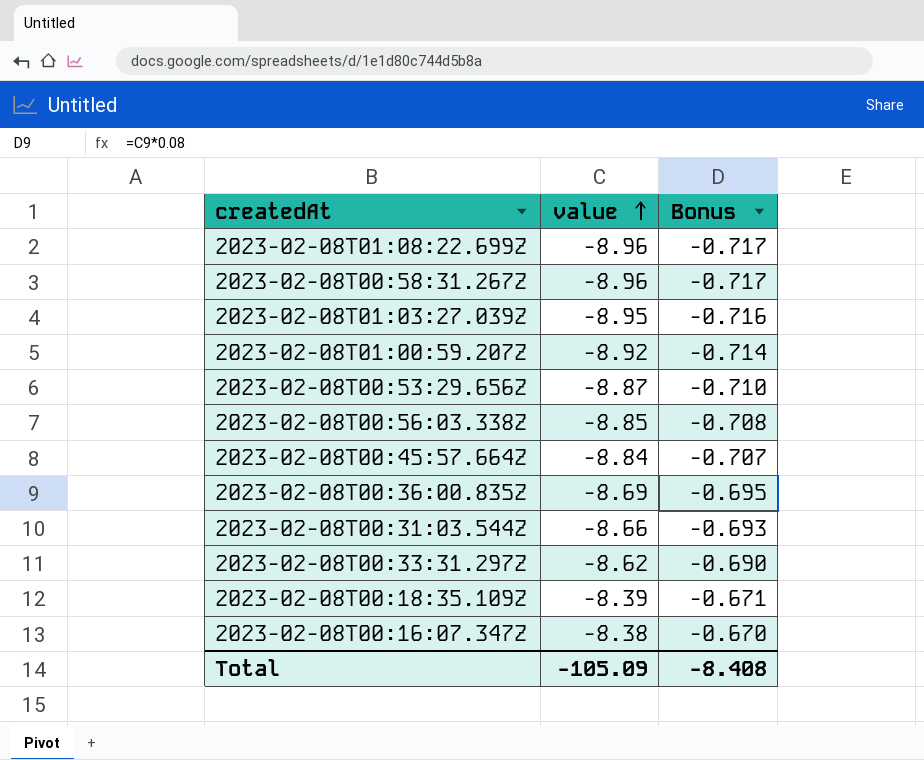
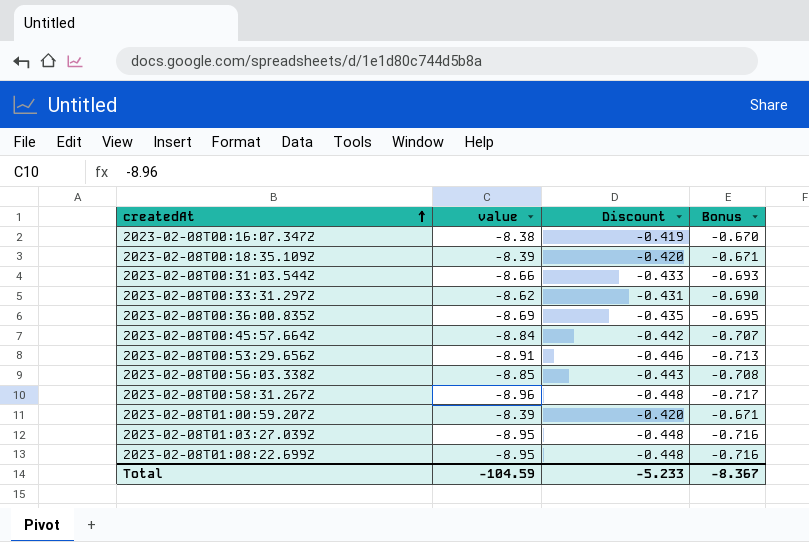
row order: value ascending -> createdAt ascending
column Discount | formula: none -> [value] * 0.05
2023-02-08T00:53:29.656Z | value: -8.87 -> -8.91
2023-02-08T00:53:29.656Z | Bonus: -0.710 -> -0.713
2023-02-08T01:00:59.207Z | value: -8.92 -> -8.39
2023-02-08T01:00:59.207Z | Bonus: -0.714 -> -0.671
2023-02-08T01:08:22.699Z | value: -8.96 -> -8.95
2023-02-08T01:08:22.699Z | Bonus: -0.717 -> -0.716
Total | value: -105.09 -> -104.59
Total | Bonus: -8.408 -> -8.367

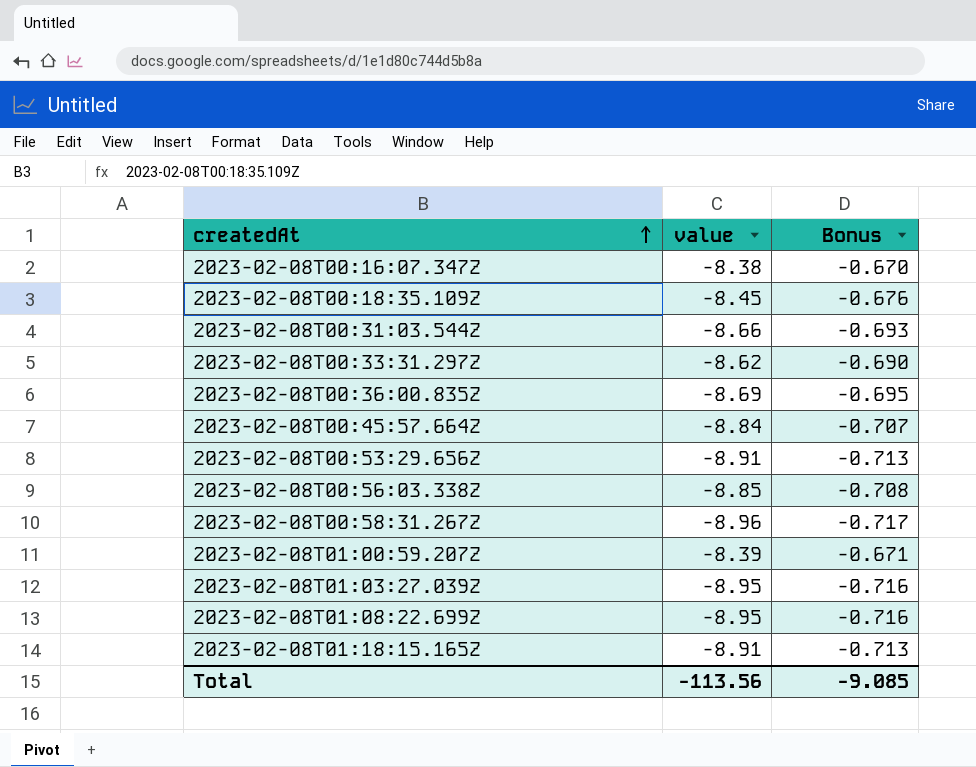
column Discount | formula: [value] * 0.05 -> none
2023-02-08T00:18:35.109Z | value: -8.39 -> -8.45
2023-02-08T00:18:35.109Z | Bonus: -0.671 -> -0.676
row 2023-02-08T01:18:15.165Z: none -> -8.91 | -0.713
Total | value: -104.59 -> -113.56
Total | Bonus: -8.367 -> -9.085

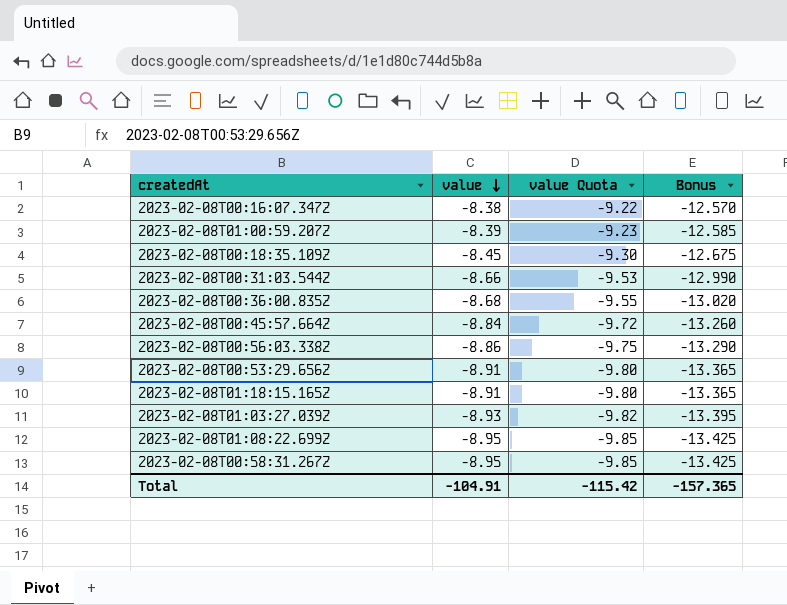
row order: createdAt ascending -> value descending
column value Quota | formula: none -> [value] * 1.1
column Bonus | formula: [value] * 0.08 -> [value] * 1.5
row 2023-02-08T00:33:31.297Z: -8.62 | -0.690 -> none
2023-02-08T00:36:00.835Z | value: -8.69 -> -8.68
2023-02-08T00:56:03.338Z | value: -8.85 -> -8.86
2023-02-08T01:03:27.039Z | value: -8.95 -> -8.93
2023-02-08T00:58:31.267Z | value: -8.96 -> -8.95
Total | value: -113.56 -> -104.91
Total | Bonus: -9.085 -> -157.365

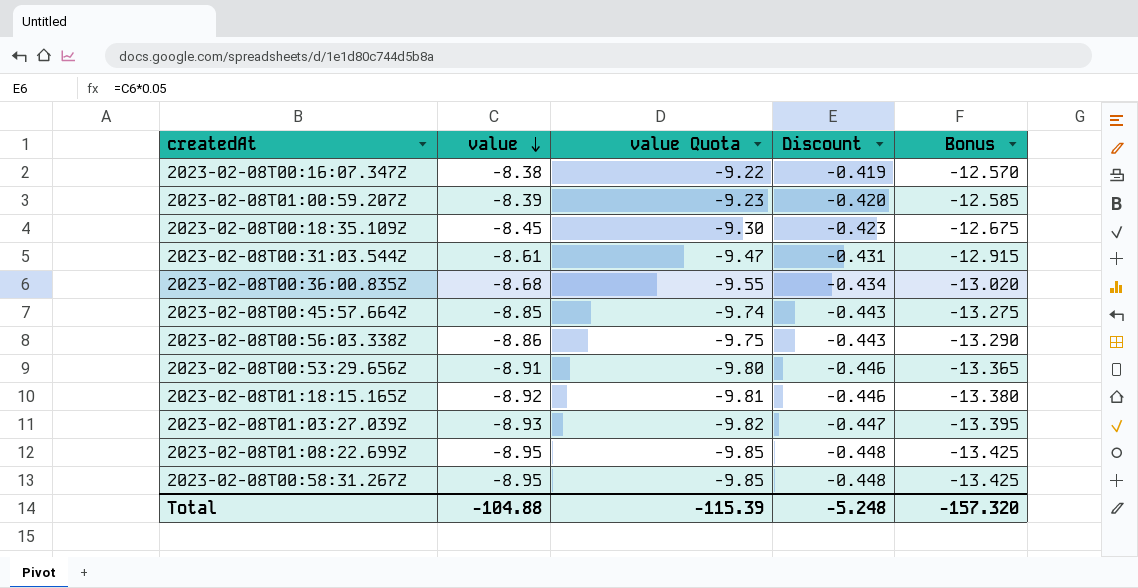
column Discount | formula: none -> [value] * 0.05
2023-02-08T00:31:03.544Z | value: -8.66 -> -8.61
2023-02-08T00:31:03.544Z | value Quota: -9.53 -> -9.47
2023-02-08T00:31:03.544Z | Bonus: -12.990 -> -12.915
2023-02-08T00:45:57.664Z | value: -8.84 -> -8.85
2023-02-08T00:45:57.664Z | value Quota: -9.72 -> -9.74
2023-02-08T00:45:57.664Z | Bonus: -13.260 -> -13.275
2023-02-08T01:18:15.165Z | value: -8.91 -> -8.92
2023-02-08T01:18:15.165Z | value Quota: -9.80 -> -9.81
2023-02-08T01:18:15.165Z | Bonus: -13.365 -> -13.380
Total | value: -104.91 -> -104.88
Total | value Quota: -115.42 -> -115.39
Total | Bonus: -157.365 -> -157.320

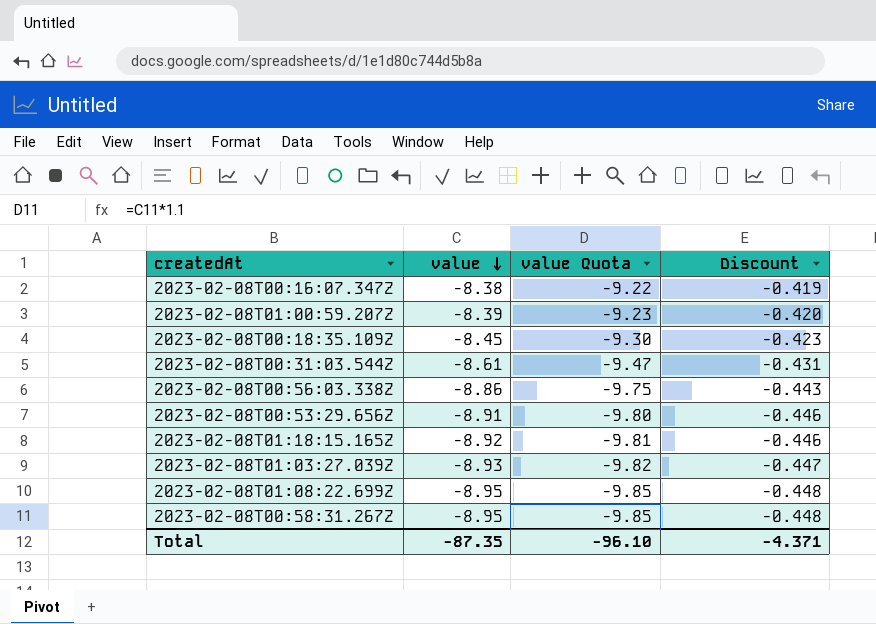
column Bonus | formula: [value] * 1.5 -> none
row 2023-02-08T00:36:00.835Z: -8.68 | -9.55 | -0.434 | -13.020 -> none
row 2023-02-08T00:45:57.664Z: -8.85 | -9.74 | -0.443 | -13.275 -> none
Total | value: -104.88 -> -87.35
Total | value Quota: -115.39 -> -96.10
Total | Discount: -5.248 -> -4.371

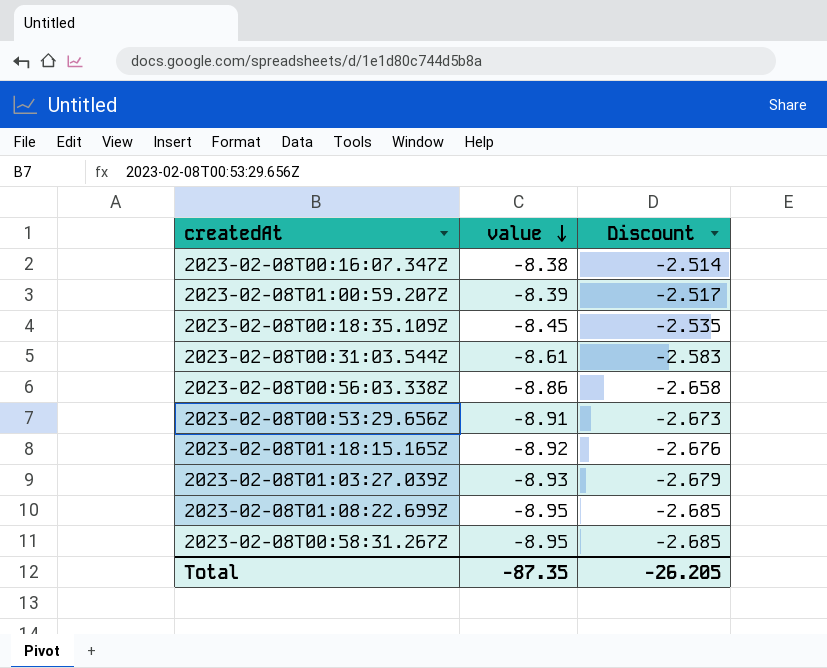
column value Quota | formula: [value] * 1.1 -> none
column Discount | formula: [value] * 0.05 -> [value] * 0.3
Total | Discount: -4.371 -> -26.205

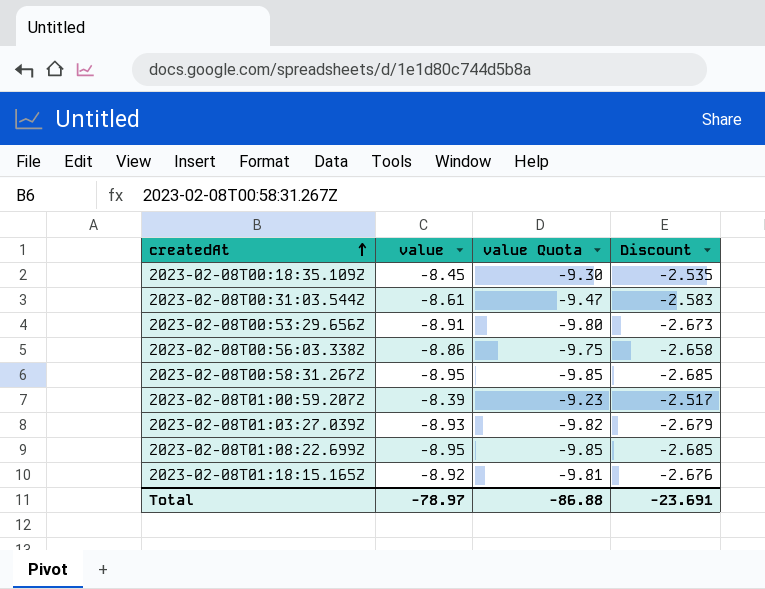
row order: value descending -> createdAt ascending
column value Quota | formula: none -> [value] * 1.1
row 2023-02-08T00:16:07.347Z: -8.38 | -2.514 -> none
Total | value: -87.35 -> -78.97
Total | Discount: -26.205 -> -23.691

